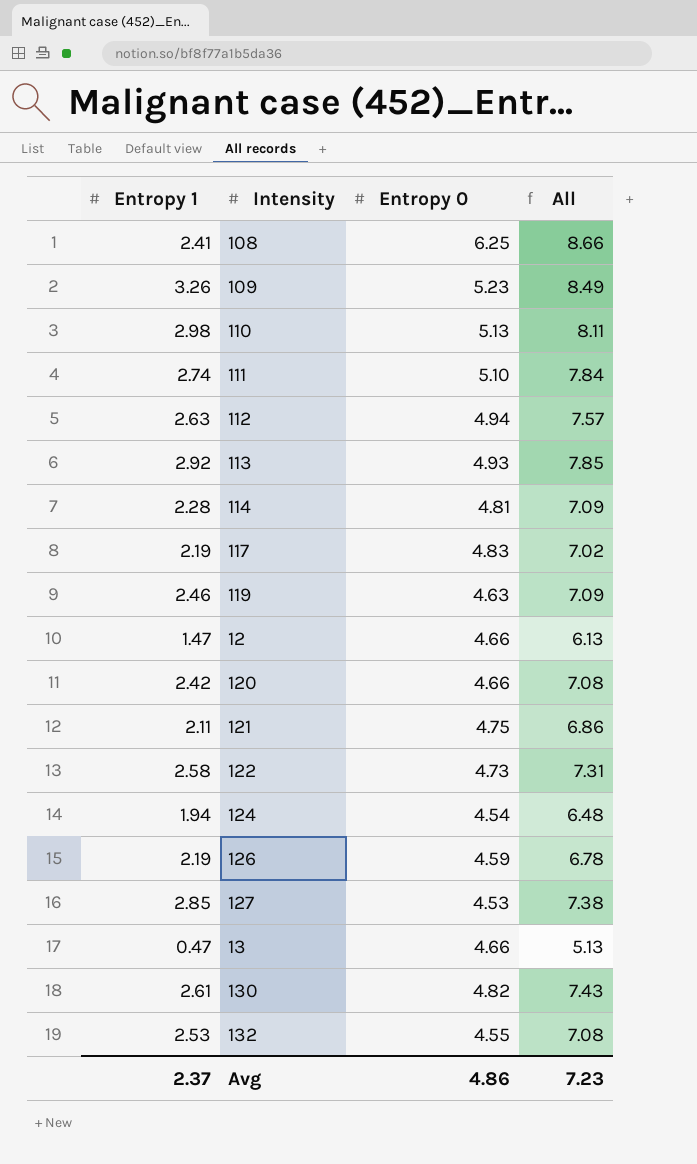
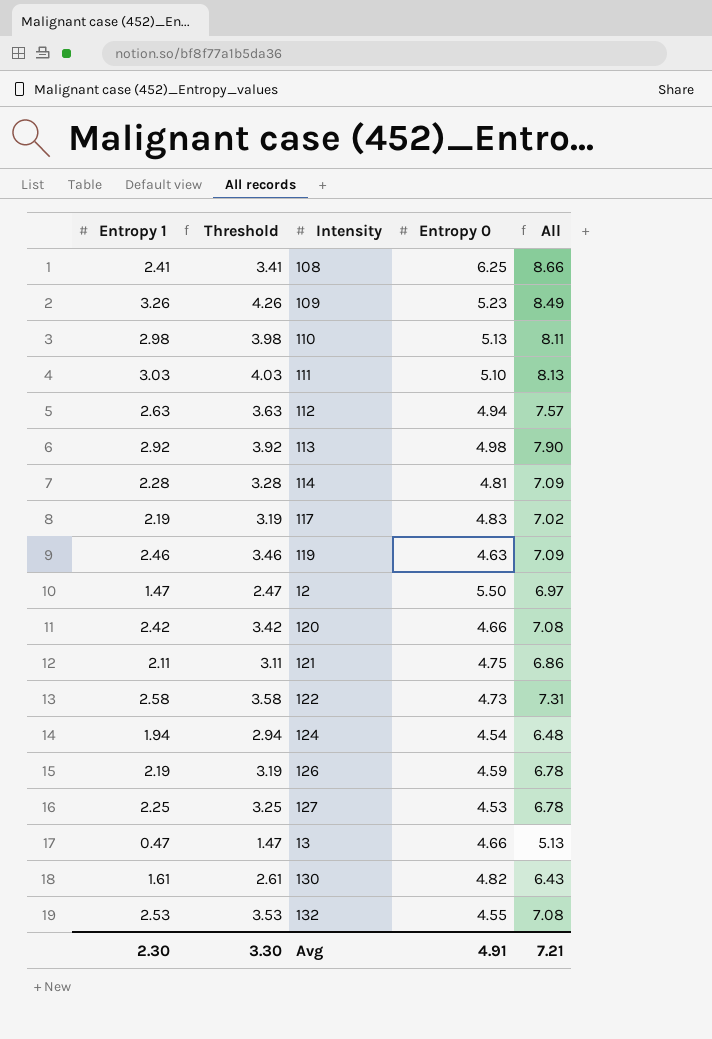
column Threshold | formula: none -> [Entropy 1] + 1
111 | Entropy 1: 2.74 -> 3.03
111 | All: 7.84 -> 8.13
113 | Entropy 0: 4.93 -> 4.98
113 | All: 7.85 -> 7.90
12 | Entropy 0: 4.66 -> 5.50
12 | All: 6.13 -> 6.97
127 | Entropy 1: 2.85 -> 2.25
127 | All: 7.38 -> 6.78
130 | Entropy 1: 2.61 -> 1.61
130 | All: 7.43 -> 6.43
Avg | Entropy 1: 2.37 -> 2.30
Avg | Entropy 0: 4.86 -> 4.91
Avg | All: 7.23 -> 7.21

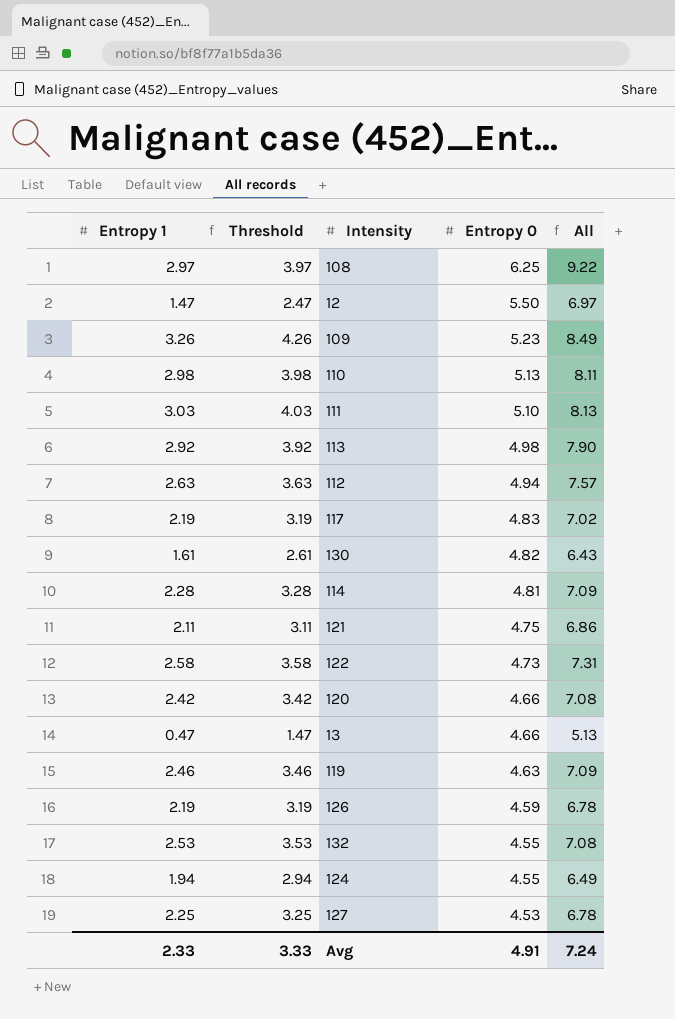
row order: none -> Entropy 0 descending
108 | Entropy 1: 2.41 -> 2.97
108 | Threshold: 3.41 -> 3.97
108 | All: 8.66 -> 9.22
124 | Entropy 0: 4.54 -> 4.55
124 | All: 6.48 -> 6.49
Avg | Entropy 1: 2.30 -> 2.33
Avg | Threshold: 3.30 -> 3.33
Avg | All: 7.21 -> 7.24

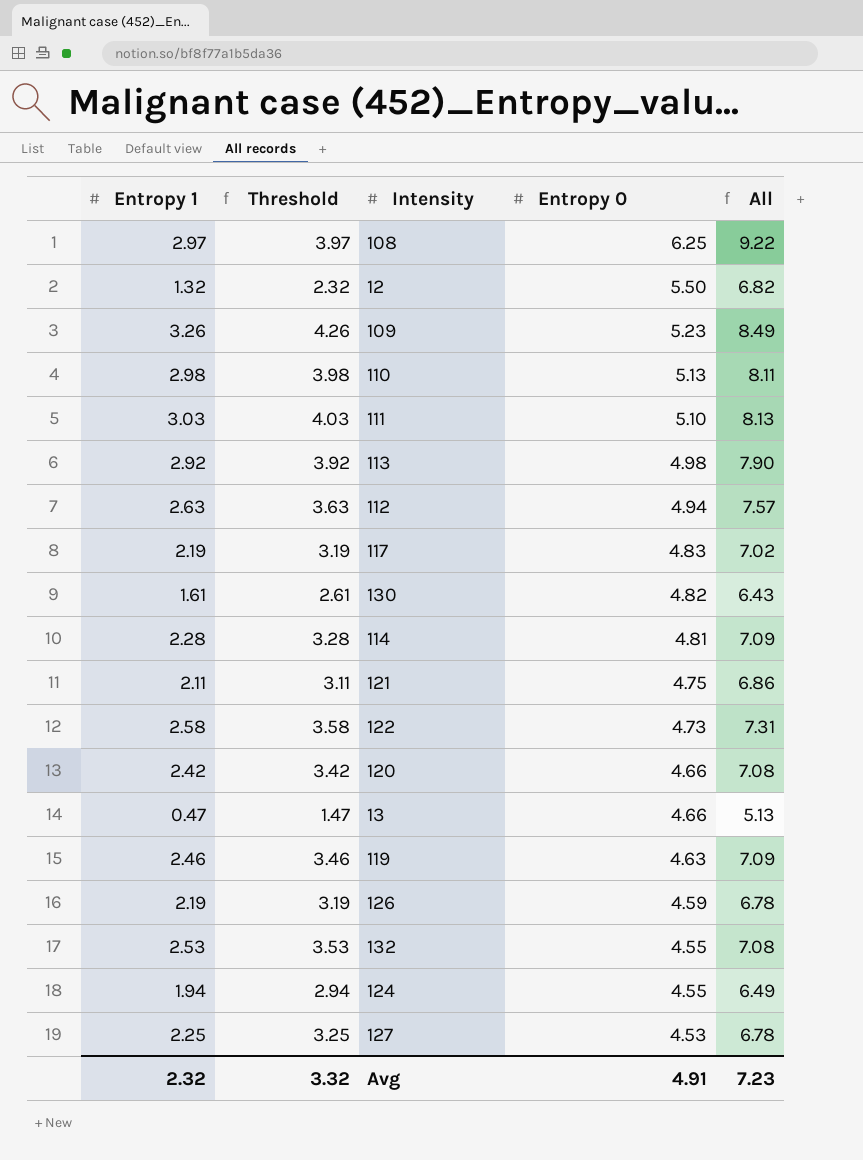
12 | Entropy 1: 1.47 -> 1.32
12 | Threshold: 2.47 -> 2.32
12 | All: 6.97 -> 6.82
Avg | Entropy 1: 2.33 -> 2.32
Avg | Threshold: 3.33 -> 3.32
Avg | All: 7.24 -> 7.23

